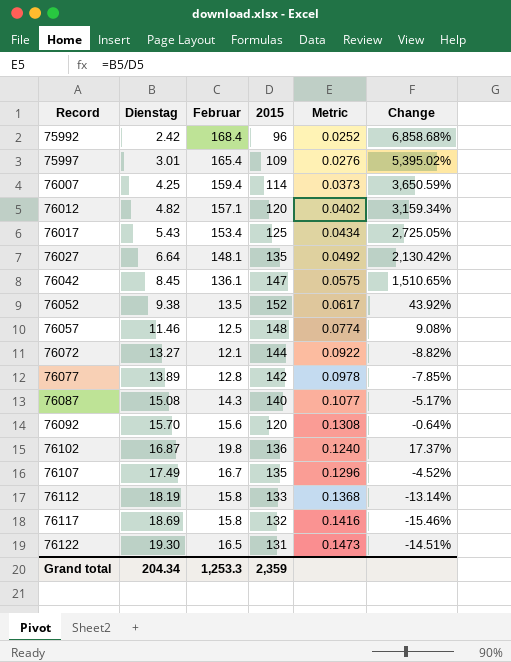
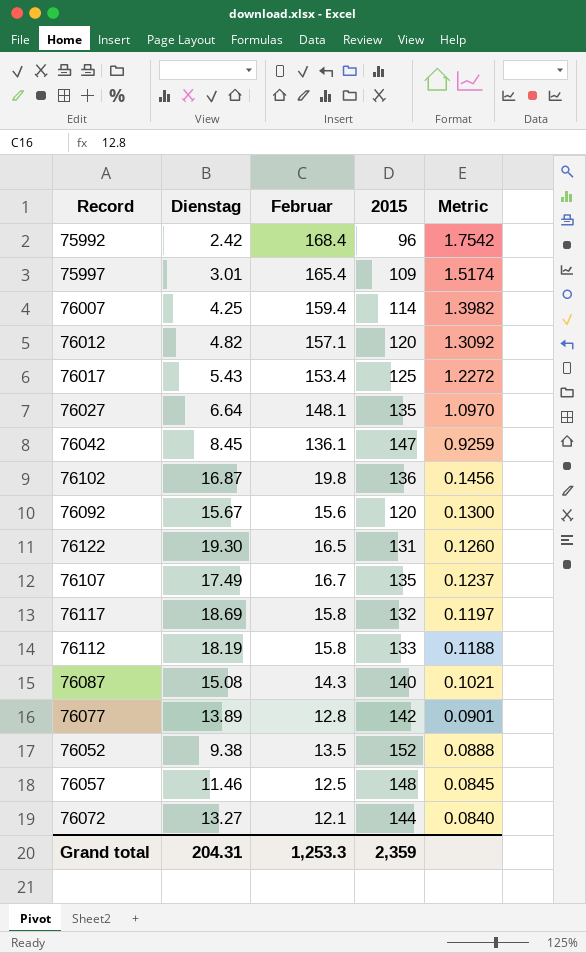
row order: Record ascending -> Metric descending
column Change | formula: ([Februar] - [Dienstag]) / [Dienstag] -> none
column Metric | formula: [Dienstag] / [2015] -> [Februar] / [2015]
76092 | Dienstag: 15.70 -> 15.67
Grand total | Dienstag: 204.34 -> 204.31

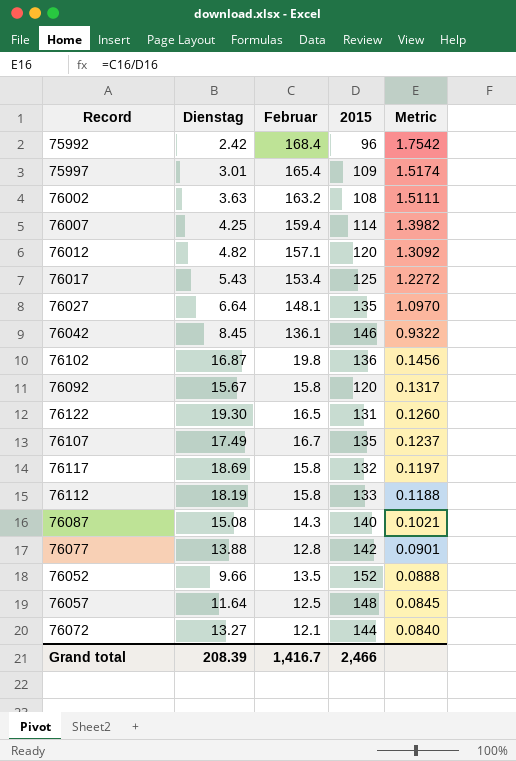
row 76002: none -> 3.63 | 163.2 | 108 | 1.5111
76042 | 2015: 147 -> 146
76042 | Metric: 0.9259 -> 0.9322
76092 | Februar: 15.6 -> 15.8
76092 | Metric: 0.1300 -> 0.1317
76077 | Dienstag: 13.89 -> 13.88
76052 | Dienstag: 9.38 -> 9.66
76057 | Dienstag: 11.46 -> 11.64
Grand total | Dienstag: 204.31 -> 208.39
Grand total | Februar: 1,253.3 -> 1,416.7
Grand total | 2015: 2,359 -> 2,466

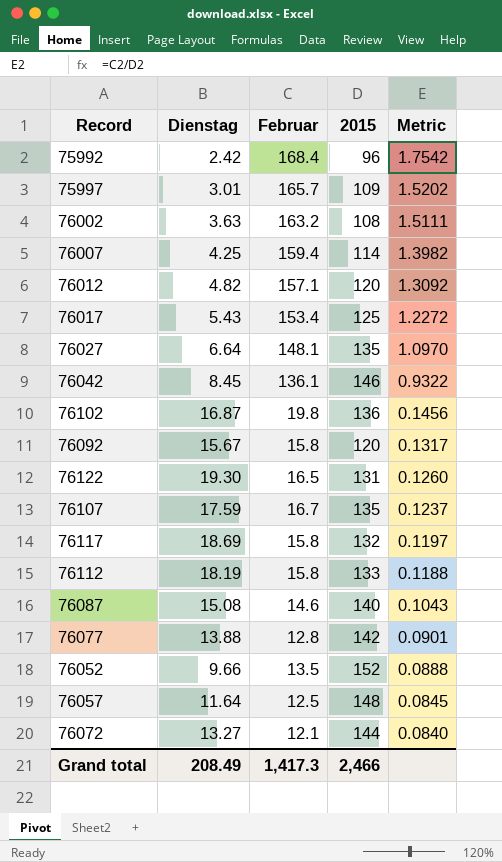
75997 | Februar: 165.4 -> 165.7
75997 | Metric: 1.5174 -> 1.5202
76107 | Dienstag: 17.49 -> 17.59
76087 | Februar: 14.3 -> 14.6
76087 | Metric: 0.1021 -> 0.1043
Grand total | Dienstag: 208.39 -> 208.49
Grand total | Februar: 1,416.7 -> 1,417.3

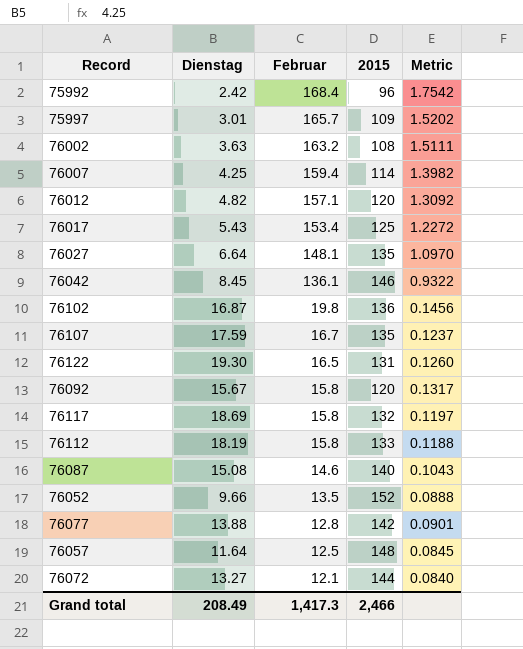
row order: Metric descending -> Februar descending

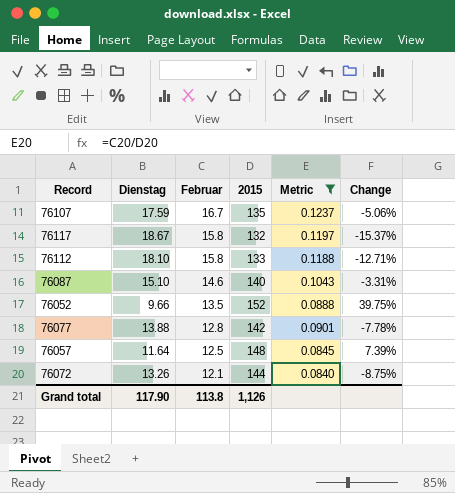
filter: none -> Metric <= 0.1237
column Change | formula: none -> ([Februar] - [Dienstag]) / [Dienstag]
76117 | Dienstag: 18.69 -> 18.67
76112 | Dienstag: 18.19 -> 18.10
76087 | Dienstag: 15.08 -> 15.10
76072 | Dienstag: 13.27 -> 13.26
Grand total | Dienstag: 208.49 -> 117.90
Grand total | Februar: 1,417.3 -> 113.8
Grand total | 2015: 2,466 -> 1,126

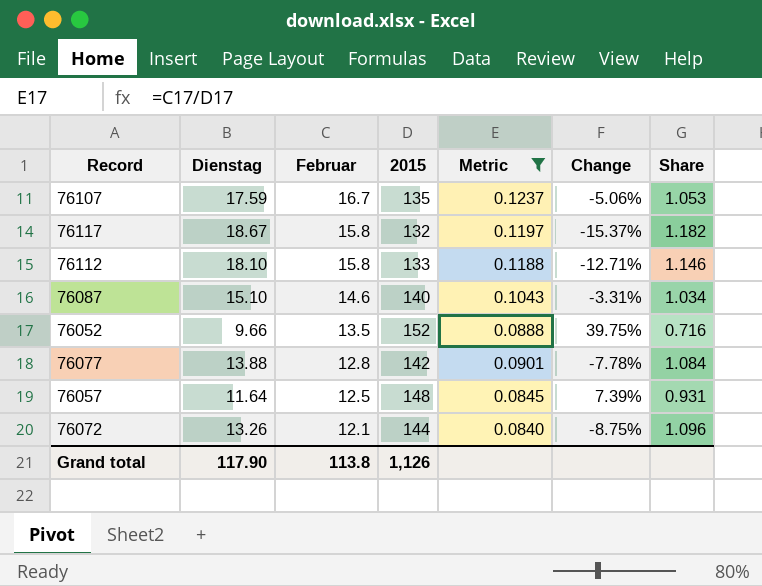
column Share | formula: none -> [Dienstag] / [Februar]

